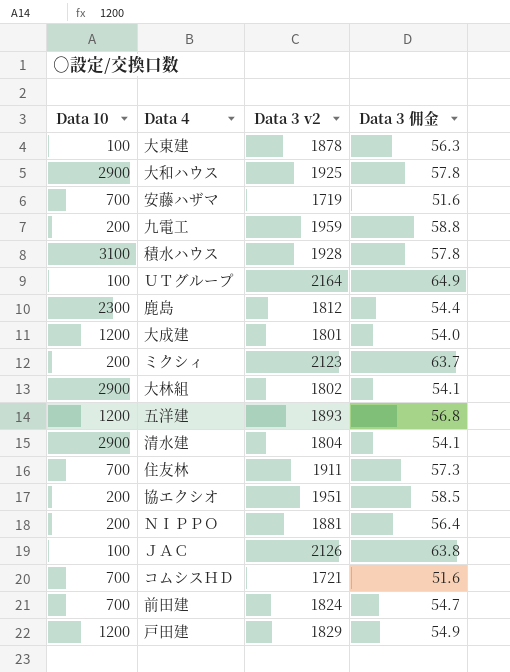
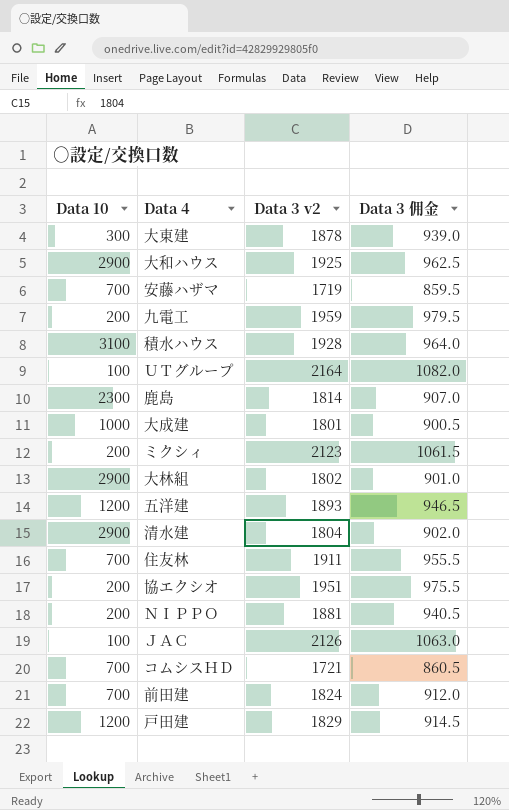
column Data 3 佣金 | formula: [Data 3 v2] * 0.03 -> [Data 3 v2] * 0.5
大東建 | Data 10: 100 -> 300
鹿島 | Data 3 v2: 1812 -> 1814
大成建 | Data 10: 1200 -> 1000

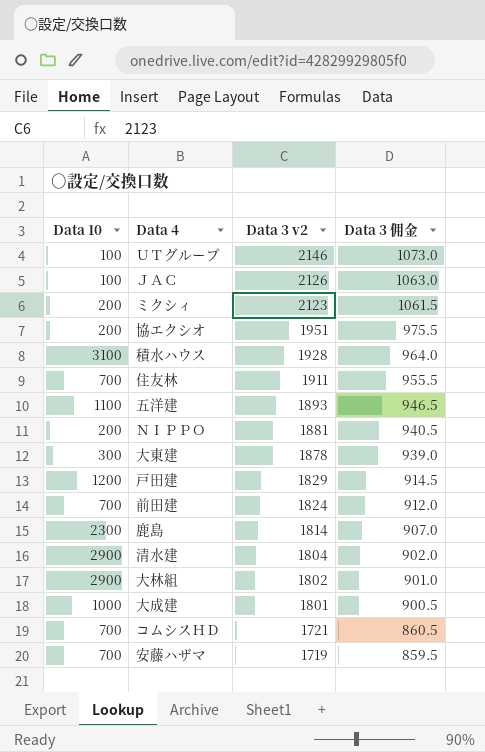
row order: none -> Data 3 v2 descending
row 大和ハウス: 2900 | 1925 | 962.5 -> none
row 九電工: 200 | 1959 | 979.5 -> none
ＵＴグループ | Data 3 v2: 2164 -> 2146
ＵＴグループ | Data 3 佣金: 1082.0 -> 1073.0
五洋建 | Data 10: 1200 -> 1100

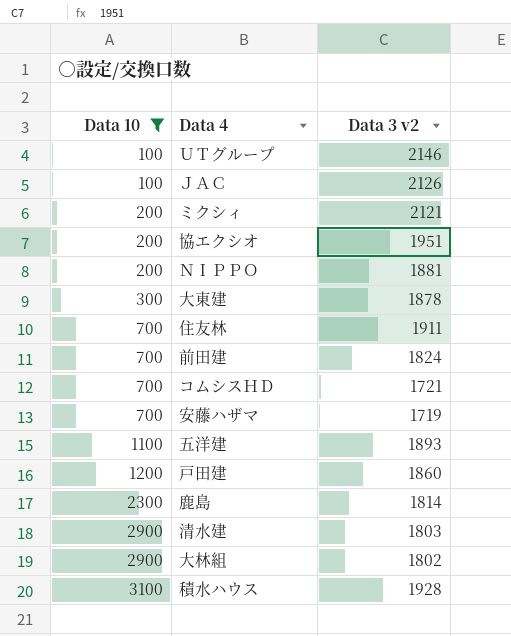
filter: none -> Data 10 != 1000
row order: Data 3 v2 descending -> Data 10 ascending
column Data 3 佣金 | formula: [Data 3 v2] * 0.5 -> none
ミクシィ | Data 3 v2: 2123 -> 2121
戸田建 | Data 3 v2: 1829 -> 1860
清水建 | Data 3 v2: 1804 -> 1803

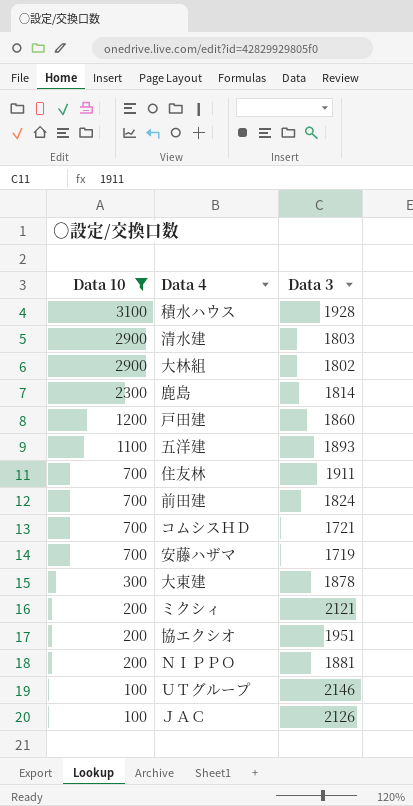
row order: Data 10 ascending -> Data 10 descending
column name: Data 3 v2 -> Data 3

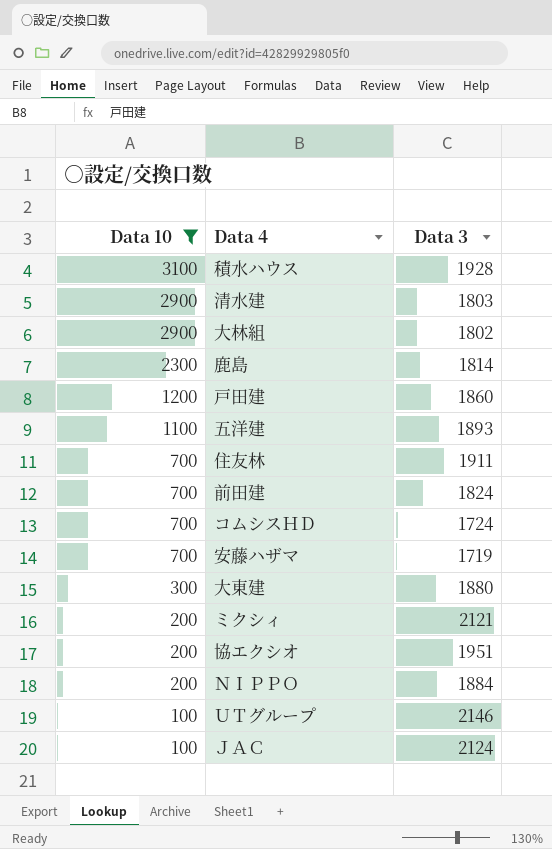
コムシスＨＤ | Data 3: 1721 -> 1724
大東建 | Data 3: 1878 -> 1880
ＮＩＰＰＯ | Data 3: 1881 -> 1884
ＪＡＣ | Data 3: 2126 -> 2124

